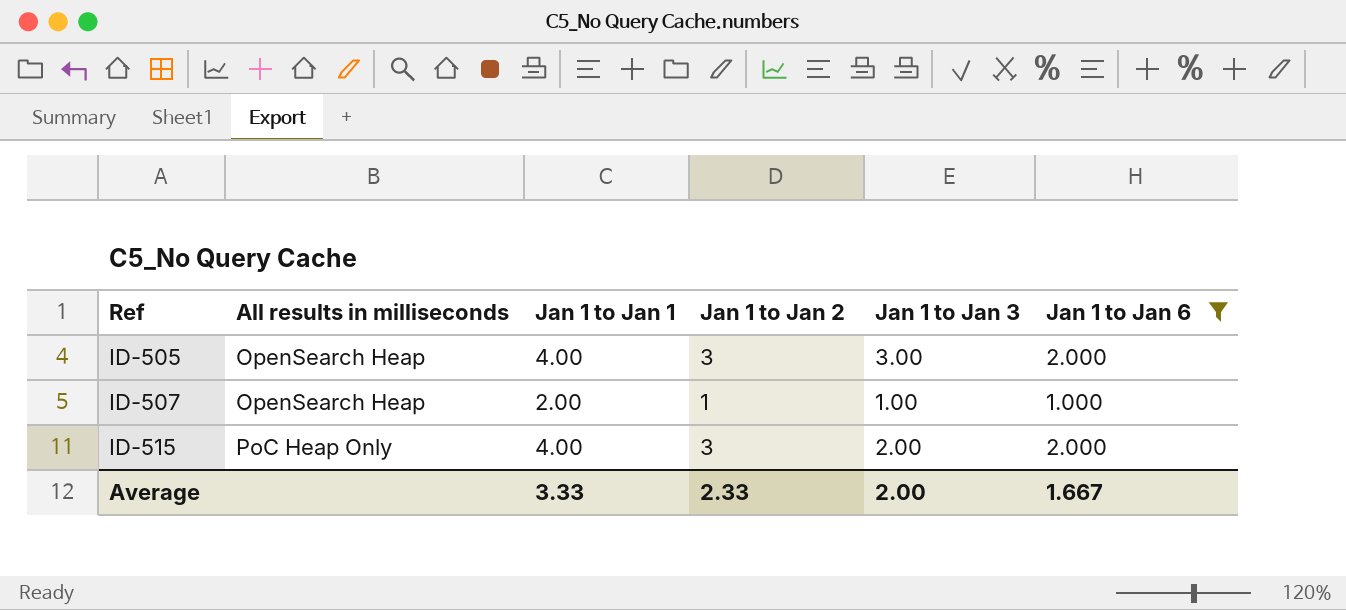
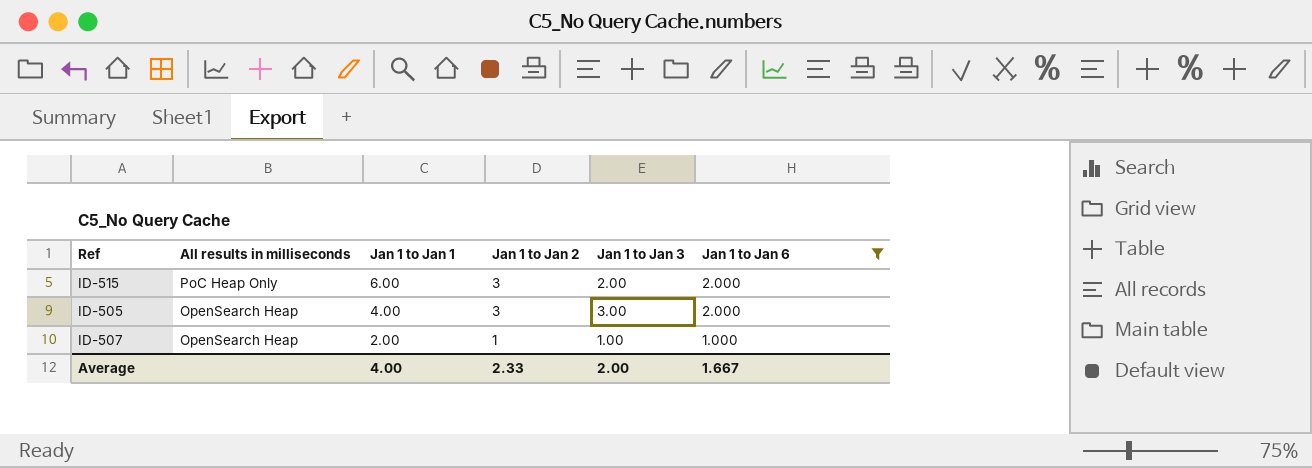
row order: Ref ascending -> All results in milliseconds descending
ID-515 | Jan 1 to Jan 1: 4.00 -> 6.00
Average | Jan 1 to Jan 1: 3.33 -> 4.00

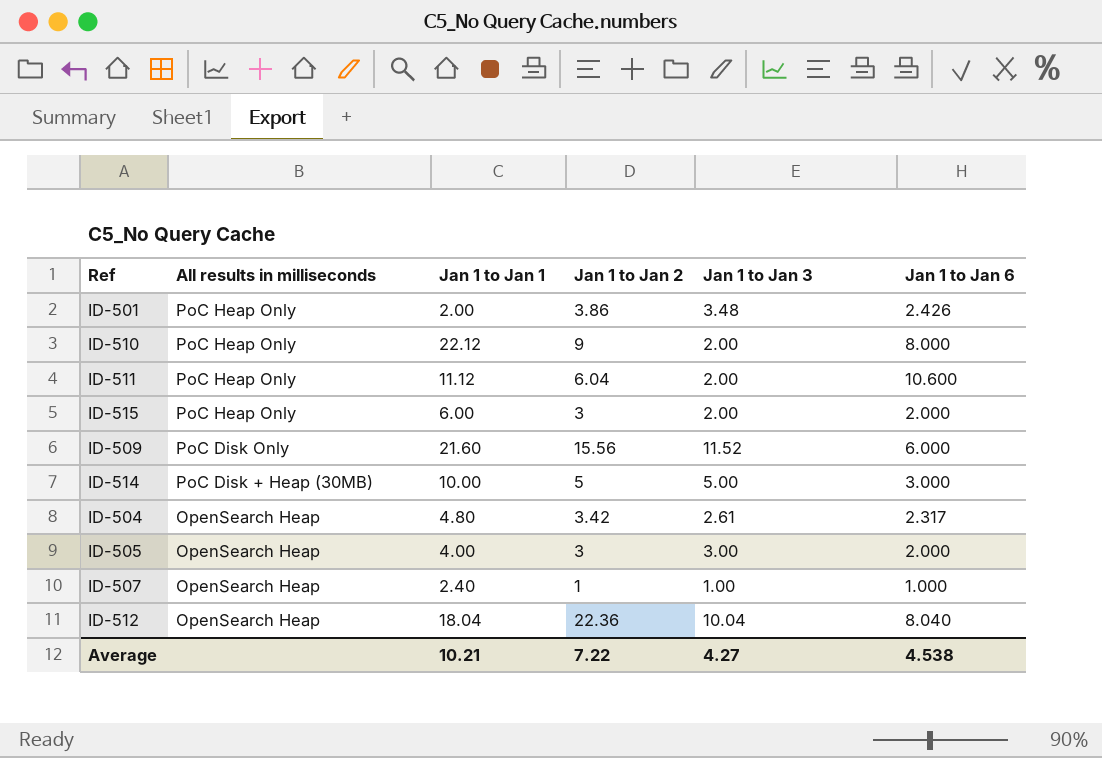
filter: Jan 1 to Jan 6 <= 2.000 -> none
ID-507 | Jan 1 to Jan 1: 2.00 -> 2.40
Average | Jan 1 to Jan 1: 4.00 -> 10.21
Average | Jan 1 to Jan 2: 2.33 -> 7.22
Average | Jan 1 to Jan 3: 2.00 -> 4.27
Average | Jan 1 to Jan 6: 1.667 -> 4.538

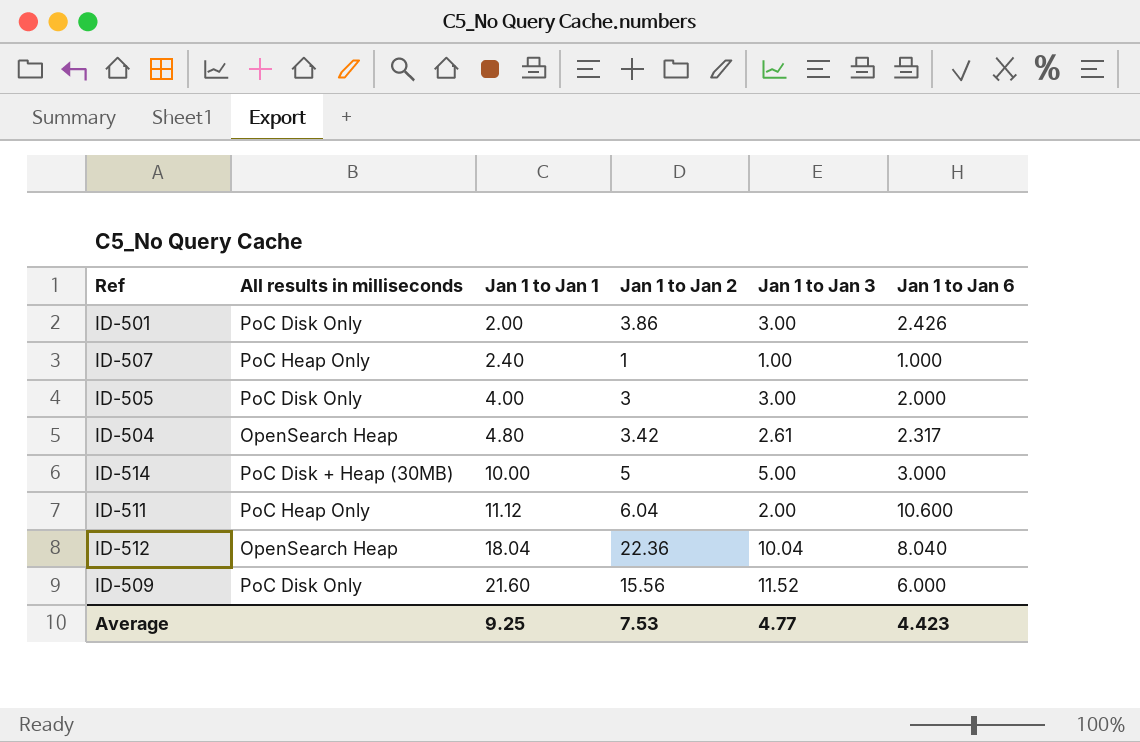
row order: All results in milliseconds descending -> Jan 1 to Jan 1 ascending
row ID-510: PoC Heap Only | 22.12 | 9 | 2.00 | 8.000 -> none
row ID-515: PoC Heap Only | 6.00 | 3 | 2.00 | 2.000 -> none
ID-501 | All results in milliseconds: PoC Heap Only -> PoC Disk Only
ID-501 | Jan 1 to Jan 3: 3.48 -> 3.00
ID-507 | All results in milliseconds: OpenSearch Heap -> PoC Heap Only
ID-505 | All results in milliseconds: OpenSearch Heap -> PoC Disk Only
Average | Jan 1 to Jan 1: 10.21 -> 9.25
Average | Jan 1 to Jan 2: 7.22 -> 7.53
Average | Jan 1 to Jan 3: 4.27 -> 4.77
Average | Jan 1 to Jan 6: 4.538 -> 4.423

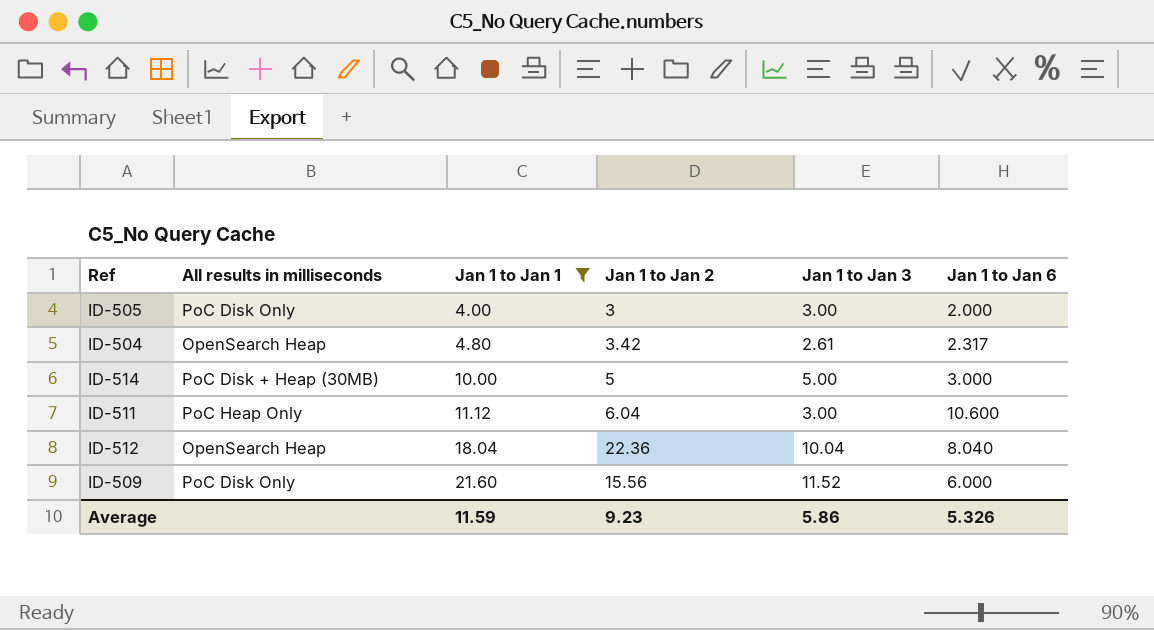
filter: none -> Jan 1 to Jan 1 >= 4.00
ID-511 | Jan 1 to Jan 3: 2.00 -> 3.00
Average | Jan 1 to Jan 1: 9.25 -> 11.59
Average | Jan 1 to Jan 2: 7.53 -> 9.23
Average | Jan 1 to Jan 3: 4.77 -> 5.86
Average | Jan 1 to Jan 6: 4.423 -> 5.326

